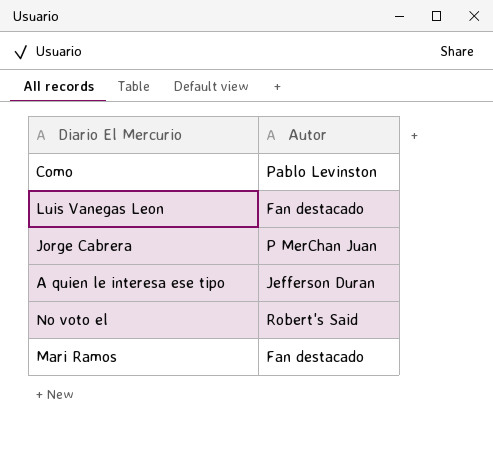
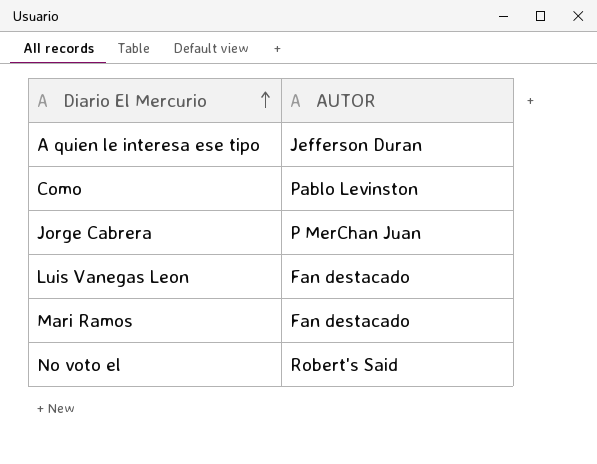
row order: none -> Diario El Mercurio ascending
column name: Autor -> AUTOR

